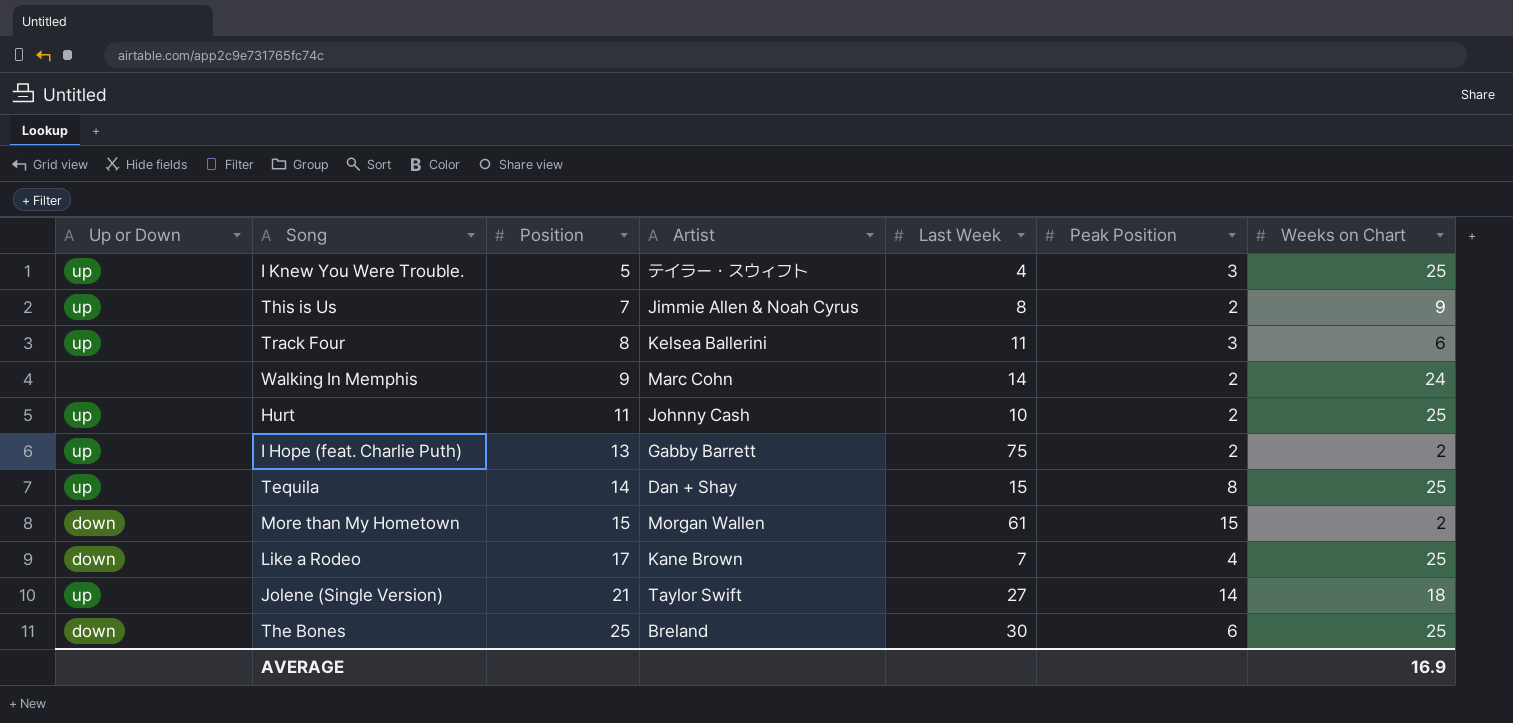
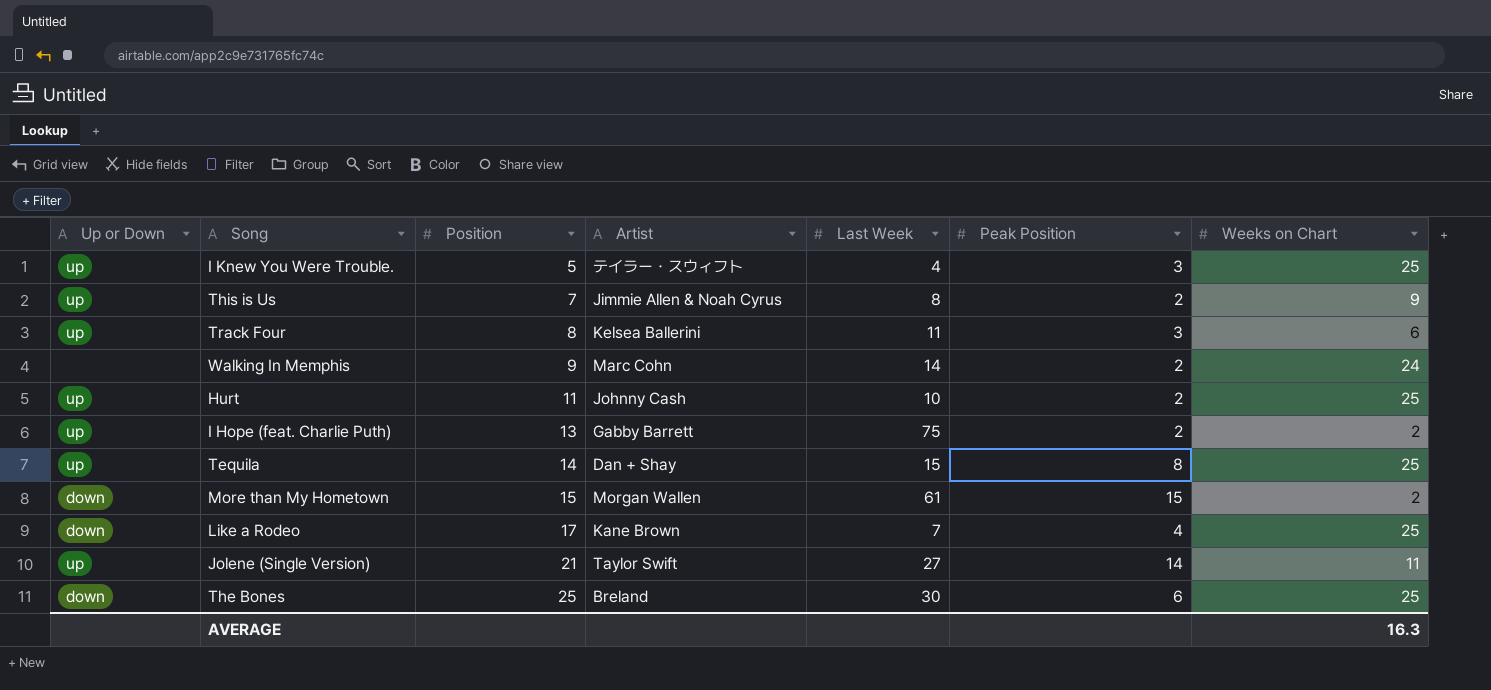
Jolene (Single Version) | Weeks on Chart: 18 -> 11
AVERAGE | Weeks on Chart: 16.9 -> 16.3

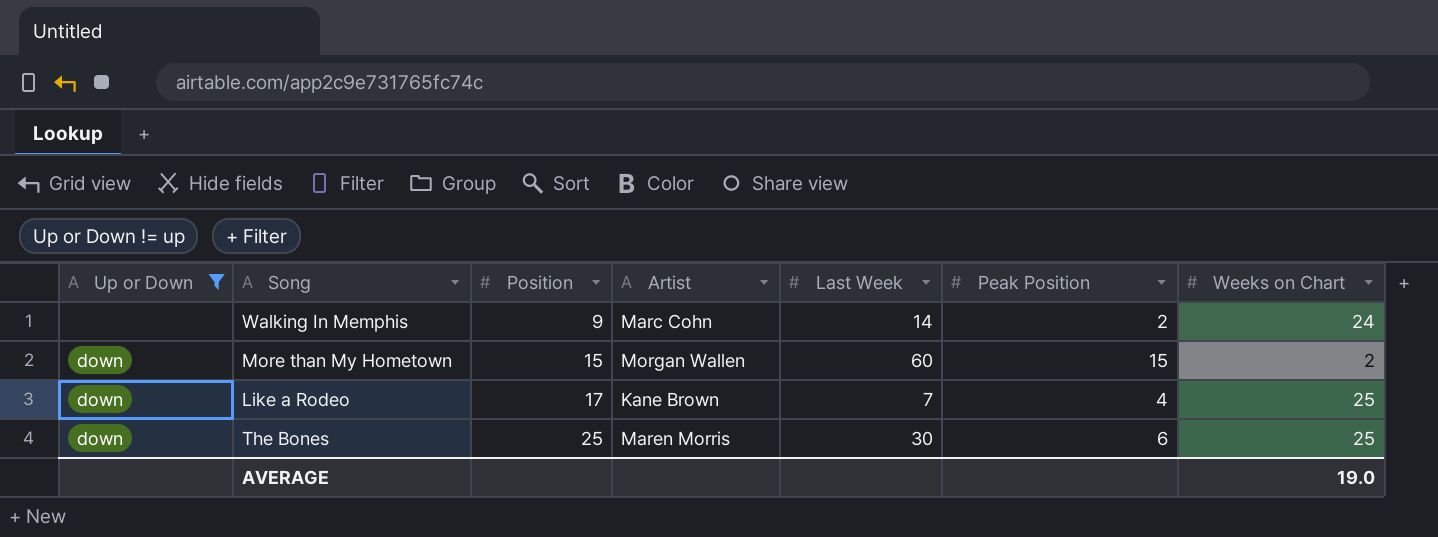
filter: none -> Up or Down != up
More than My Hometown | Last Week: 61 -> 60
The Bones | Artist: Breland -> Maren Morris
AVERAGE | Weeks on Chart: 16.3 -> 19.0

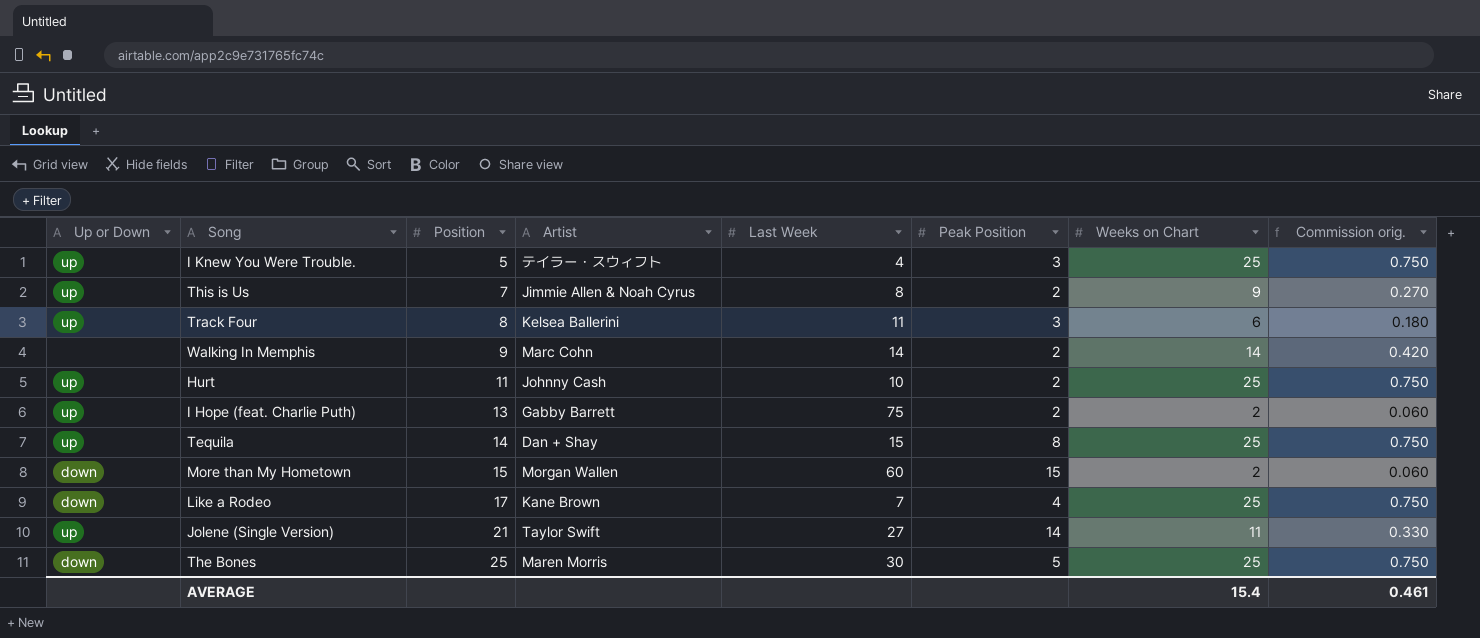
filter: Up or Down != up -> none
column Commission orig. | formula: none -> [Weeks on Chart] * 0.03
Walking In Memphis | Weeks on Chart: 24 -> 14
The Bones | Peak Position: 6 -> 5
AVERAGE | Weeks on Chart: 19.0 -> 15.4

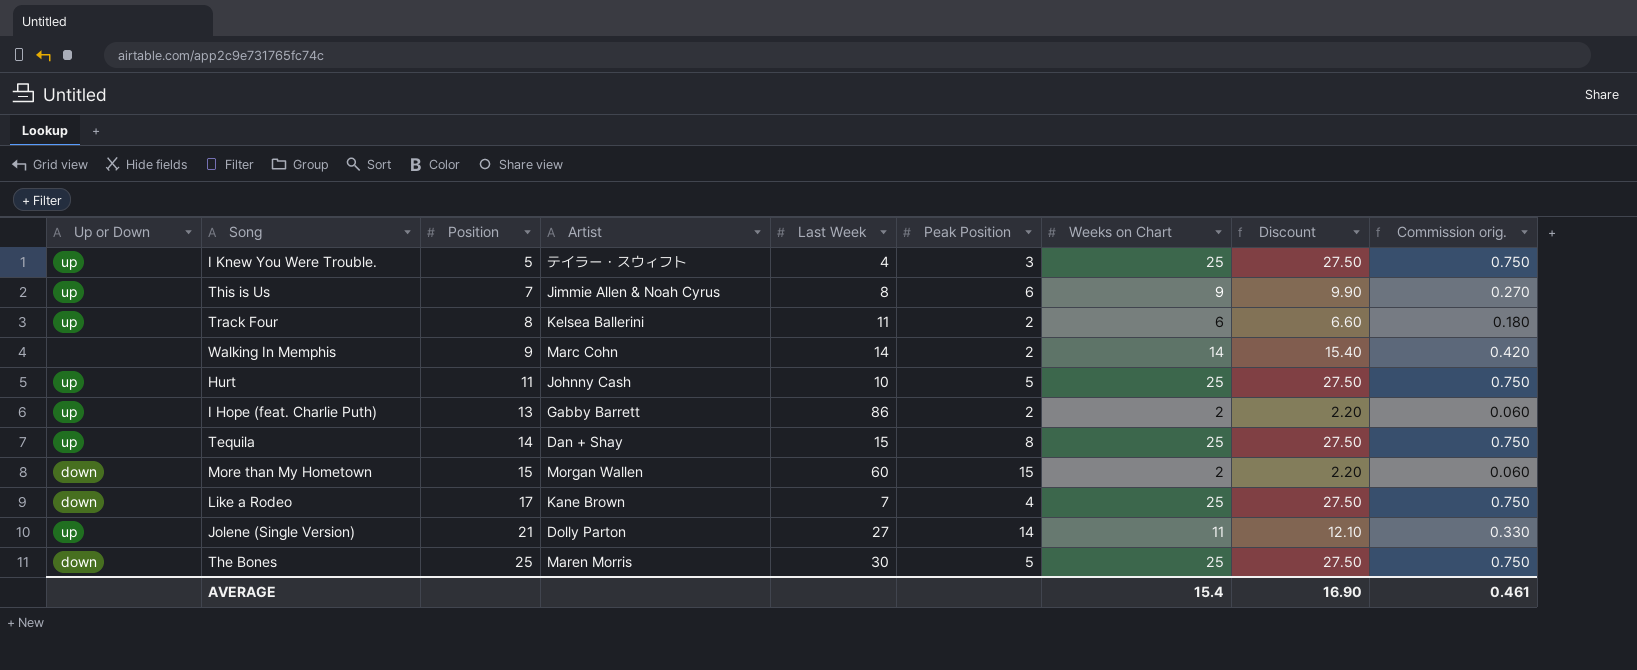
column Discount | formula: none -> [Weeks on Chart] * 1.1
This is Us | Peak Position: 2 -> 6
Track Four | Peak Position: 3 -> 2
Hurt | Peak Position: 2 -> 5
I Hope (feat. Charlie Puth) | Last Week: 75 -> 86
Jolene (Single Version) | Artist: Taylor Swift -> Dolly Parton

